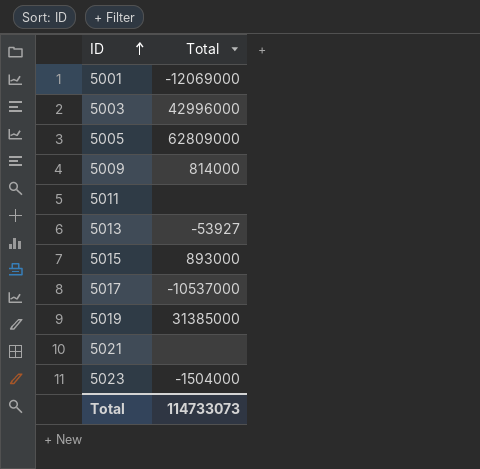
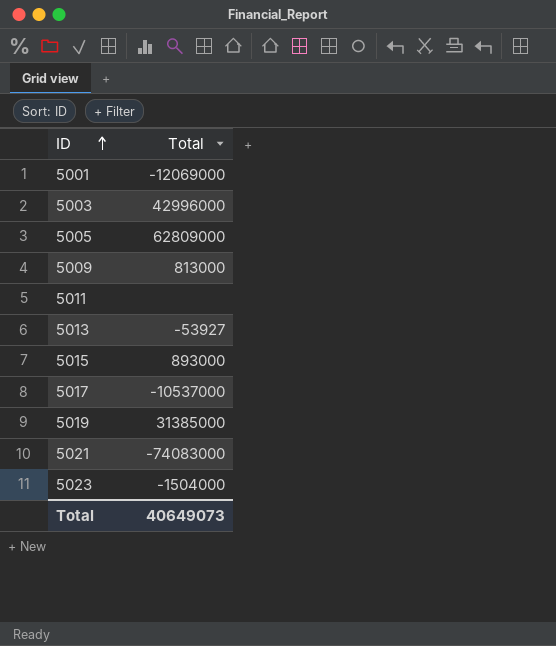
5009 | Total: 814000 -> 813000
5021 | Total: none -> -74083000
Total | Total: 114733073 -> 40649073

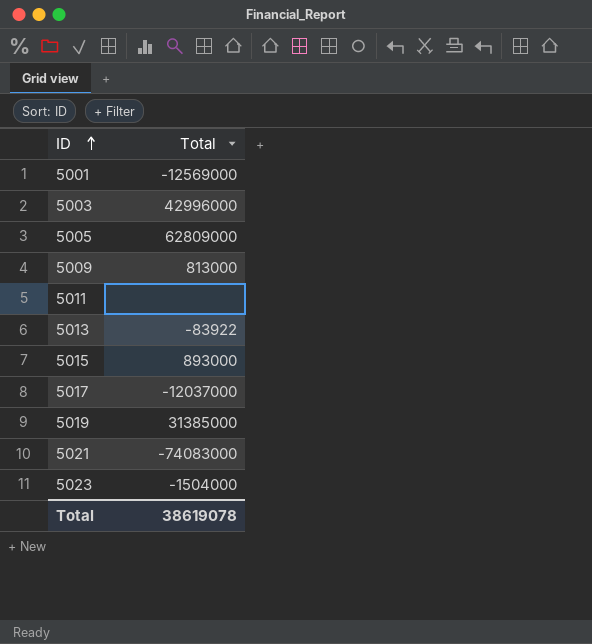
5001 | Total: -12069000 -> -12569000
5013 | Total: -53927 -> -83922
5017 | Total: -10537000 -> -12037000
Total | Total: 40649073 -> 38619078

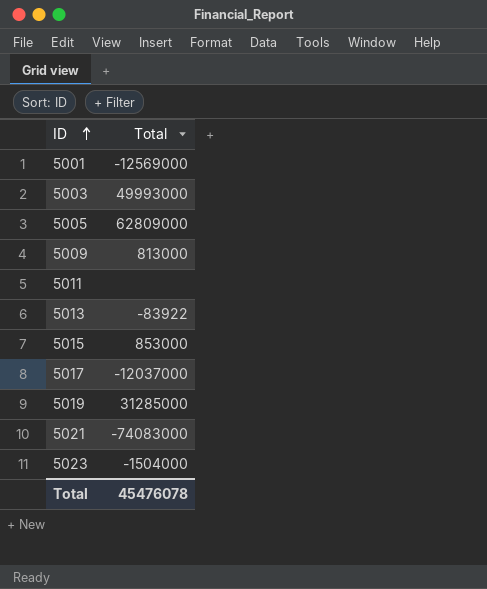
5003 | Total: 42996000 -> 49993000
5015 | Total: 893000 -> 853000
5019 | Total: 31385000 -> 31285000
Total | Total: 38619078 -> 45476078

